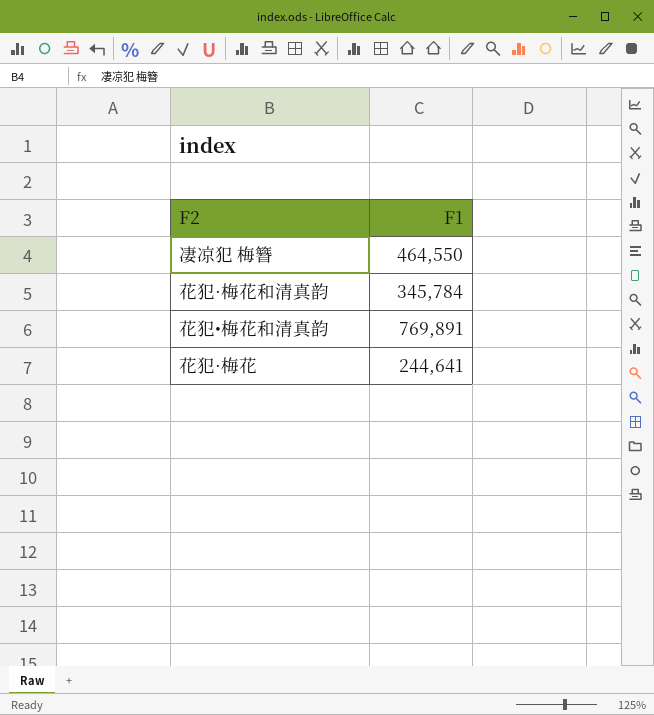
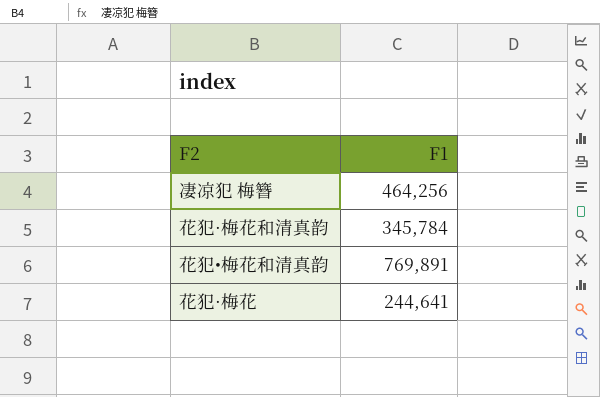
凄凉犯 梅簪 | F1: 464,550 -> 464,256

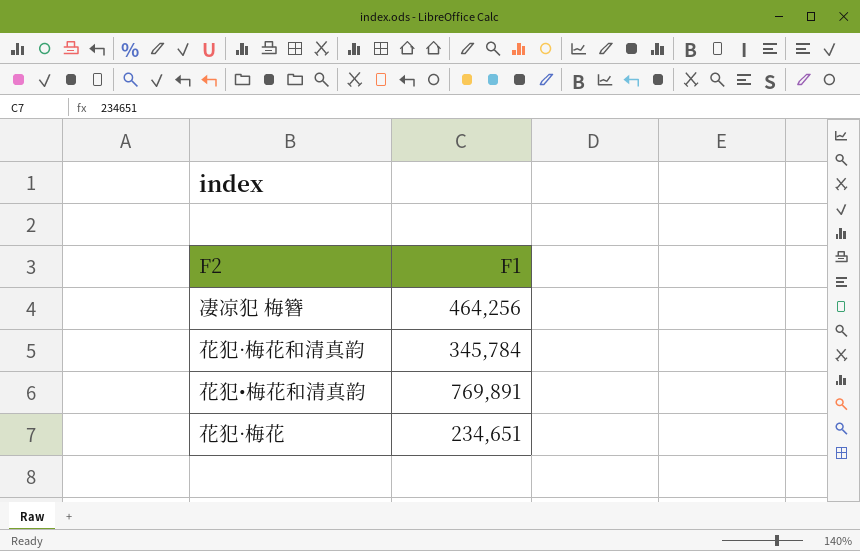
花犯·梅花 | F1: 244,641 -> 234,651

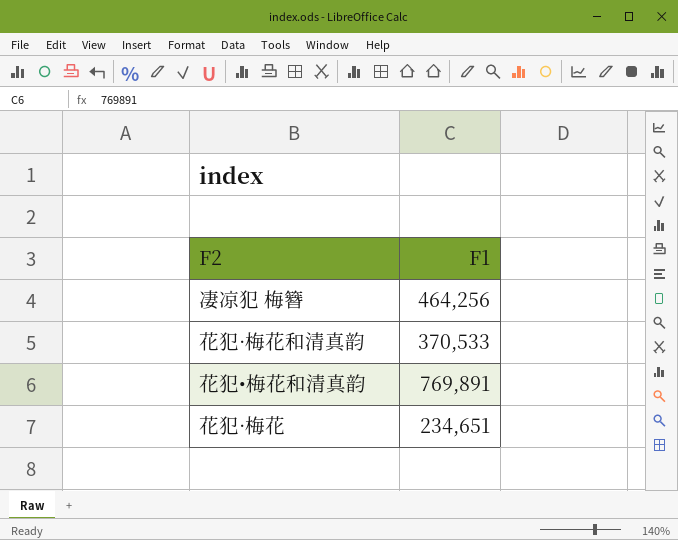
花犯·梅花和清真韵 | F1: 345,784 -> 370,533

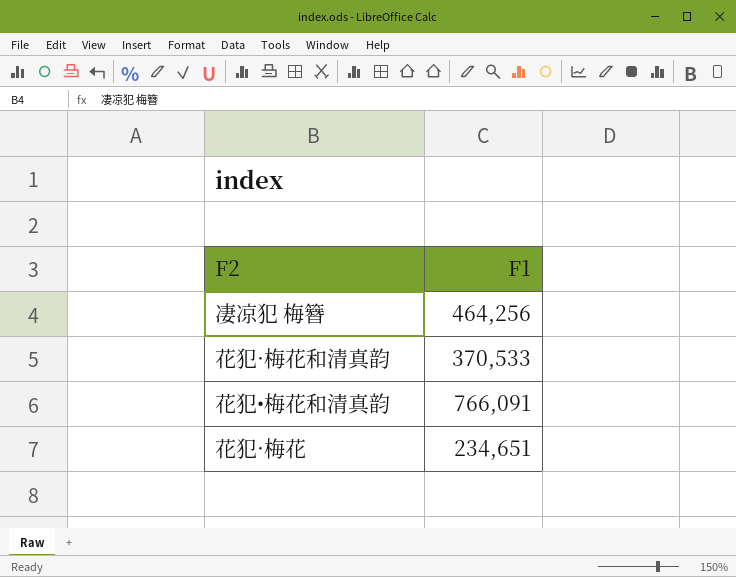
花犯•梅花和清真韵 | F1: 769,891 -> 766,091

